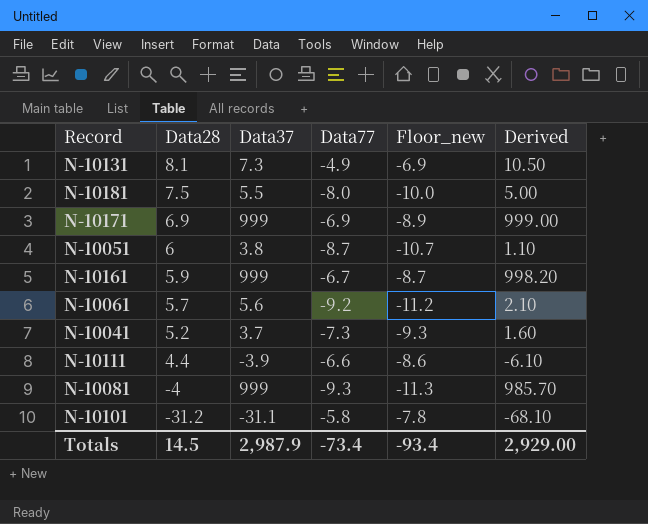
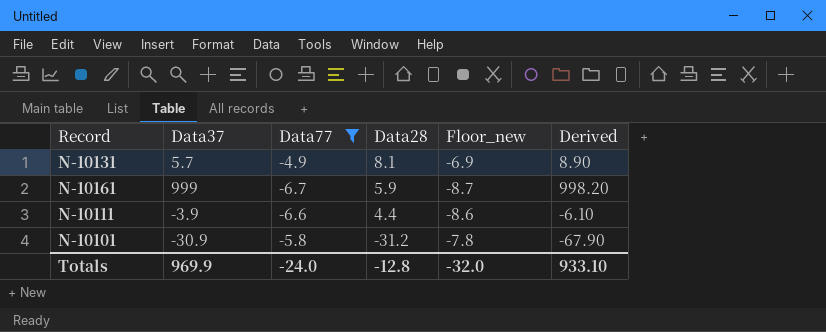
filter: none -> Data77 >= -6.7
column Data28 | position: 2 -> 4
N-10131 | Data37: 7.3 -> 5.7
N-10131 | Derived: 10.50 -> 8.90
N-10101 | Data37: -31.1 -> -30.9
N-10101 | Derived: -68.10 -> -67.90
Totals | Data37: 2,987.9 -> 969.9
Totals | Data77: -73.4 -> -24.0
Totals | Data28: 14.5 -> -12.8
Totals | Floor_new: -93.4 -> -32.0
Totals | Derived: 2,929.00 -> 933.10

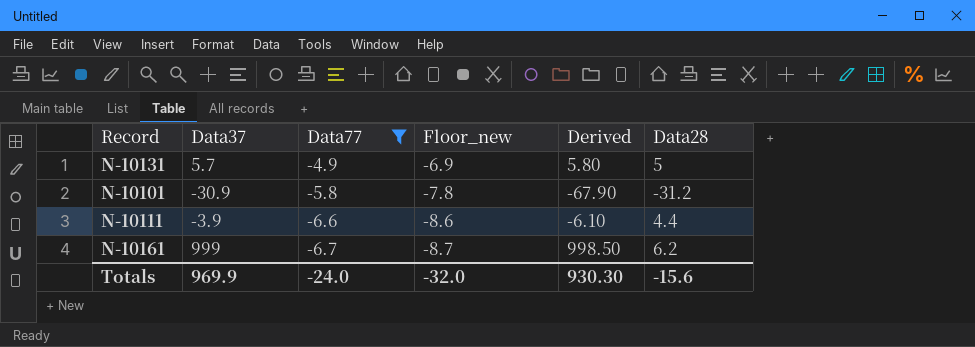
row order: Data28 descending -> Data77 descending
column Data28 | position: 4 -> 6
N-10131 | Derived: 8.90 -> 5.80
N-10131 | Data28: 8.1 -> 5
N-10161 | Derived: 998.20 -> 998.50
N-10161 | Data28: 5.9 -> 6.2
Totals | Derived: 933.10 -> 930.30
Totals | Data28: -12.8 -> -15.6

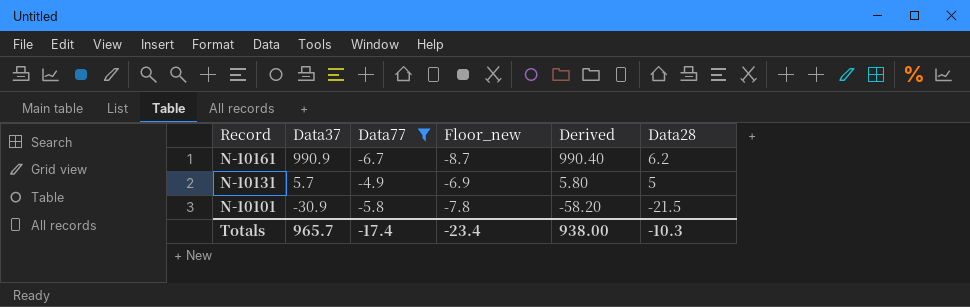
row order: Data77 descending -> Record descending
row N-10111: -3.9 | -6.6 | -8.6 | -6.10 | 4.4 -> none
N-10161 | Data37: 999 -> 990.9
N-10161 | Derived: 998.50 -> 990.40
N-10101 | Derived: -67.90 -> -58.20
N-10101 | Data28: -31.2 -> -21.5
Totals | Data37: 969.9 -> 965.7
Totals | Data77: -24.0 -> -17.4
Totals | Floor_new: -32.0 -> -23.4
Totals | Derived: 930.30 -> 938.00
Totals | Data28: -15.6 -> -10.3

